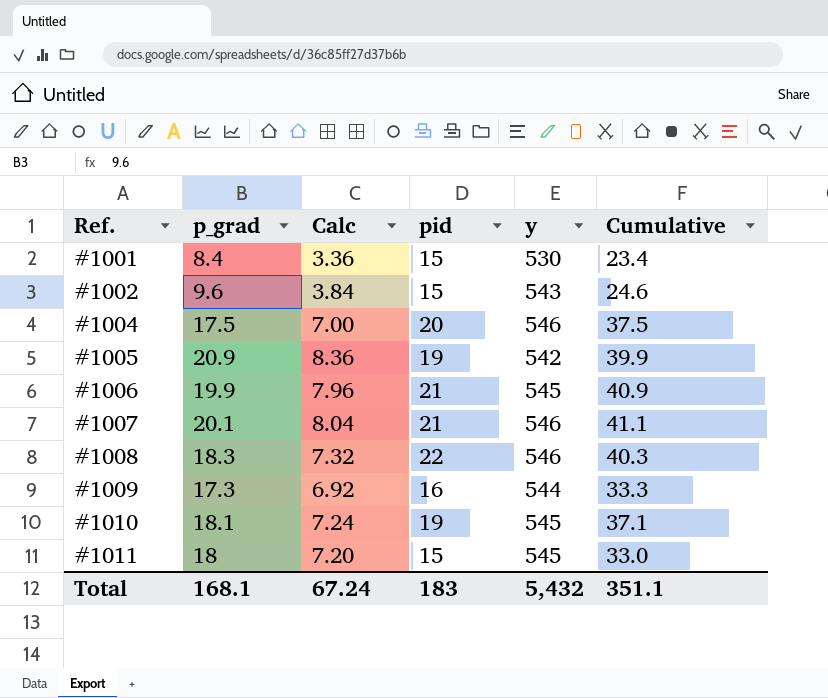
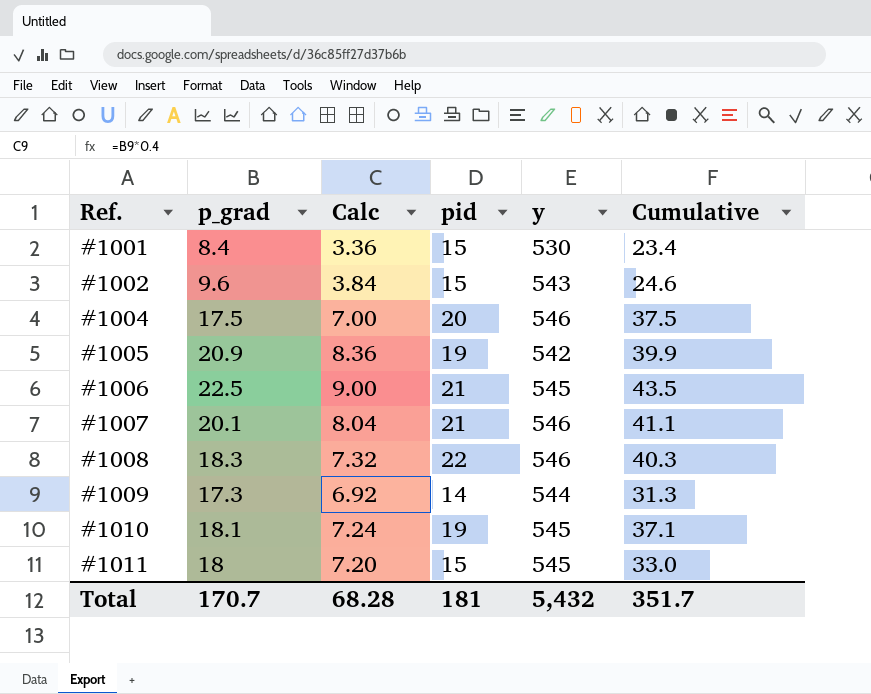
#1006 | p_grad: 19.9 -> 22.5
#1006 | Calc: 7.96 -> 9.00
#1006 | Cumulative: 40.9 -> 43.5
#1009 | pid: 16 -> 14
#1009 | Cumulative: 33.3 -> 31.3
Total | p_grad: 168.1 -> 170.7
Total | Calc: 67.24 -> 68.28
Total | pid: 183 -> 181
Total | Cumulative: 351.1 -> 351.7

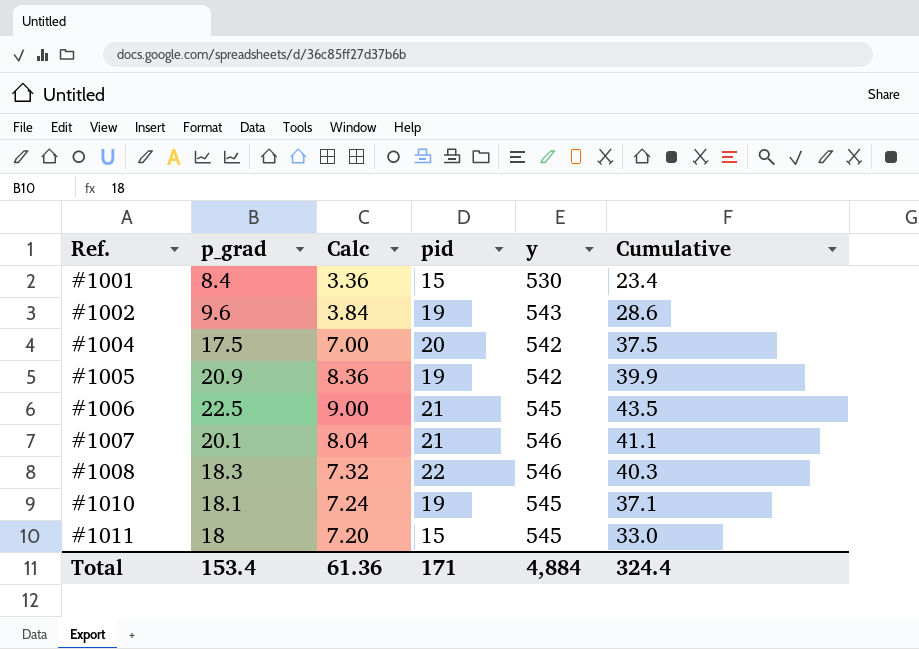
row #1009: 17.3 | 6.92 | 14 | 544 | 31.3 -> none
#1002 | pid: 15 -> 19
#1002 | Cumulative: 24.6 -> 28.6
#1004 | y: 546 -> 542
Total | p_grad: 170.7 -> 153.4
Total | Calc: 68.28 -> 61.36
Total | pid: 181 -> 171
Total | y: 5,432 -> 4,884
Total | Cumulative: 351.7 -> 324.4

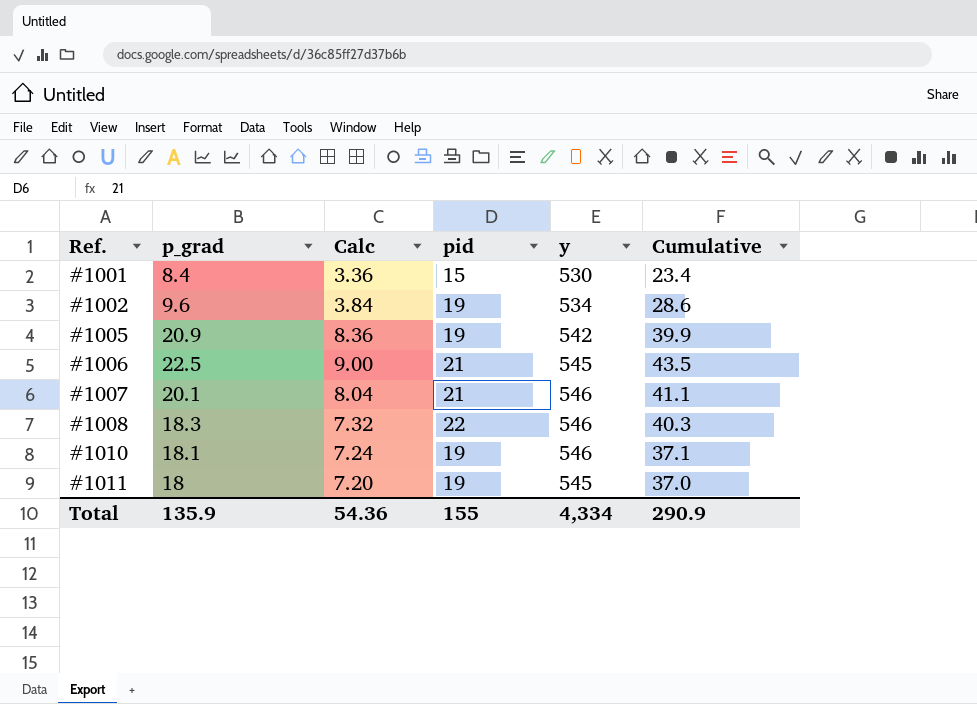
row #1004: 17.5 | 7.00 | 20 | 542 | 37.5 -> none
#1002 | y: 543 -> 534
#1010 | y: 545 -> 546
#1011 | pid: 15 -> 19
#1011 | Cumulative: 33.0 -> 37.0
Total | p_grad: 153.4 -> 135.9
Total | Calc: 61.36 -> 54.36
Total | pid: 171 -> 155
Total | y: 4,884 -> 4,334
Total | Cumulative: 324.4 -> 290.9

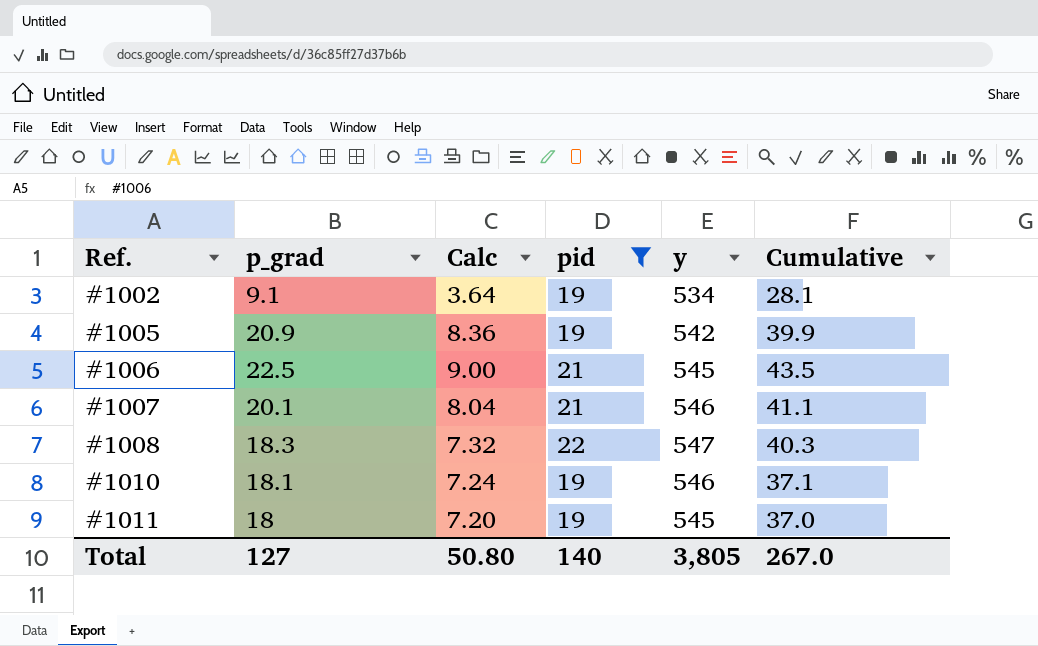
filter: none -> pid != 15
#1002 | p_grad: 9.6 -> 9.1
#1002 | Calc: 3.84 -> 3.64
#1002 | Cumulative: 28.6 -> 28.1
#1008 | y: 546 -> 547
Total | p_grad: 135.9 -> 127
Total | Calc: 54.36 -> 50.80
Total | pid: 155 -> 140
Total | y: 4,334 -> 3,805
Total | Cumulative: 290.9 -> 267.0

